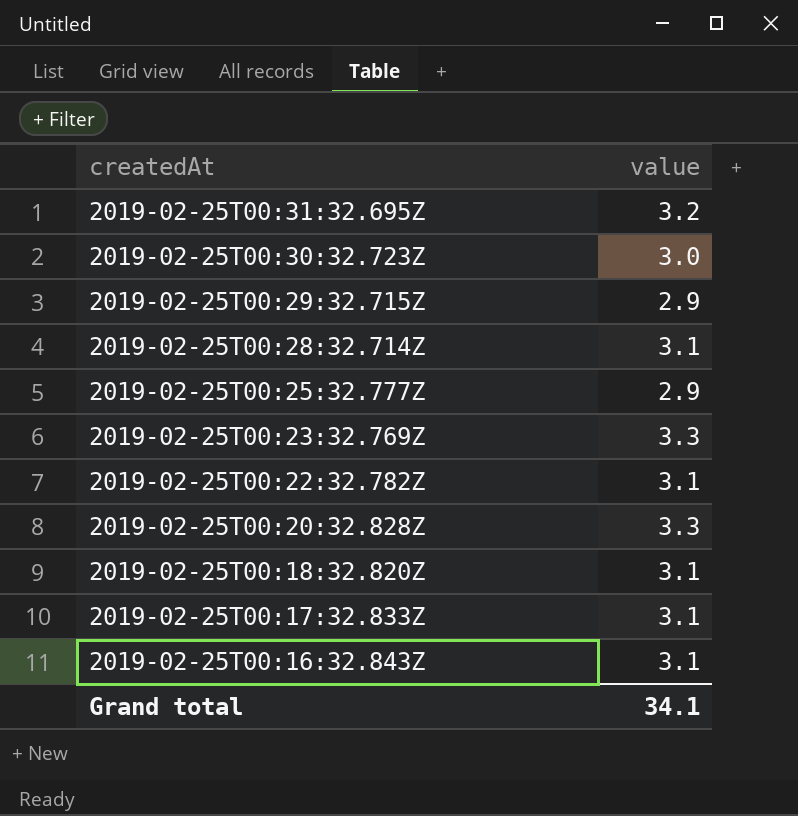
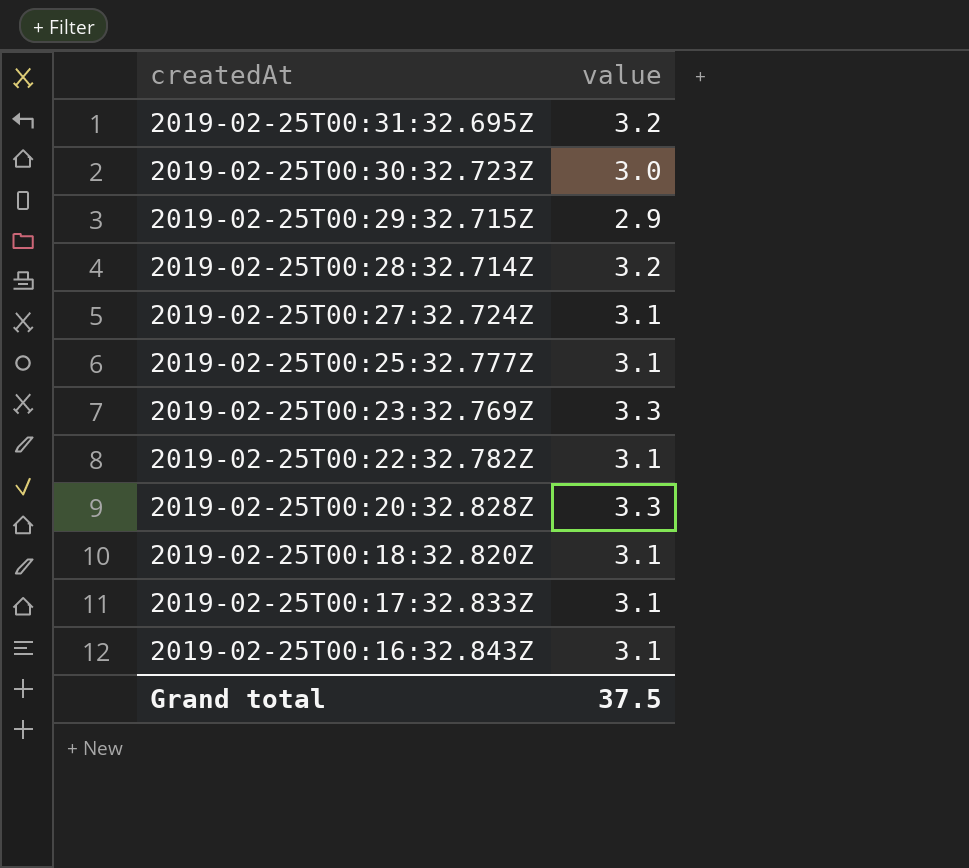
2019-02-25T00:28:32.714Z | value: 3.1 -> 3.2
row 2019-02-25T00:27:32.724Z: none -> 3.1
2019-02-25T00:25:32.777Z | value: 2.9 -> 3.1
Grand total | value: 34.1 -> 37.5

